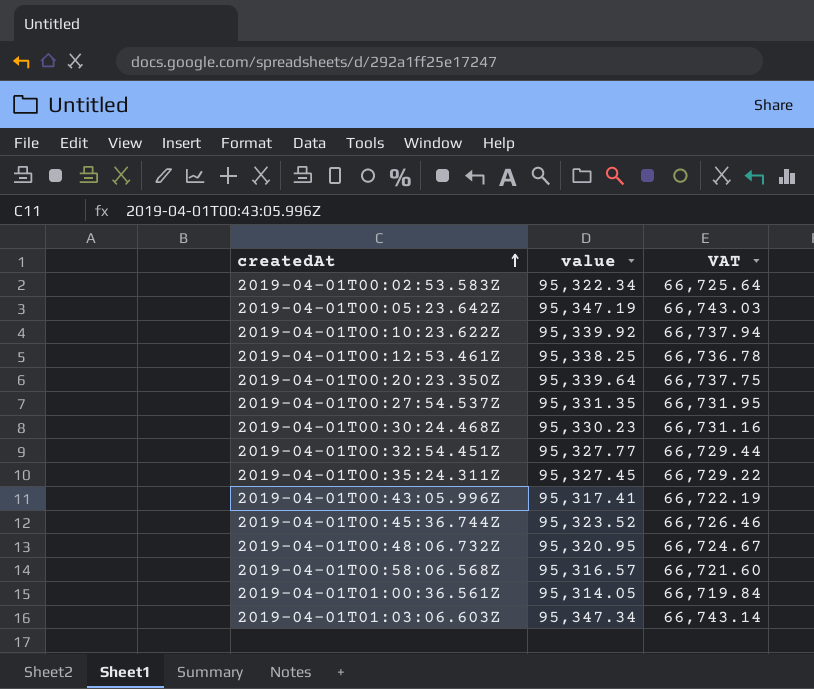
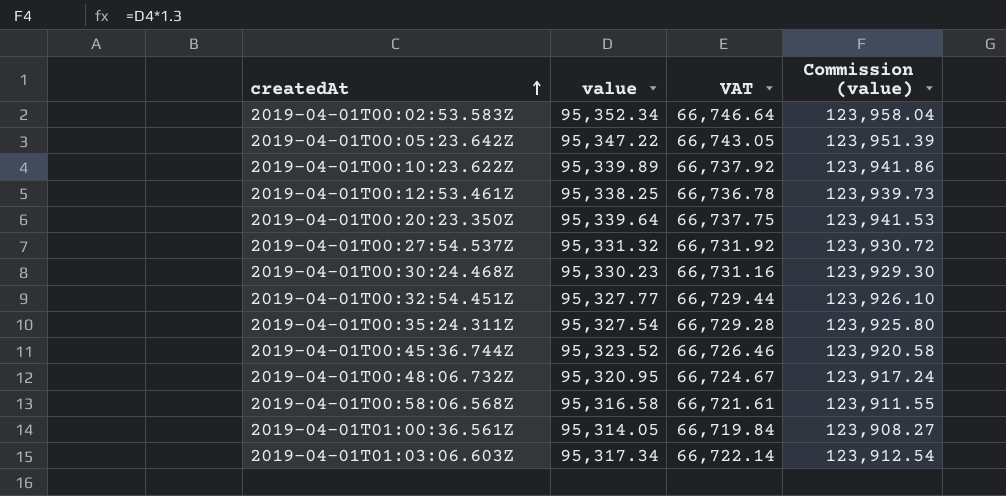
column Commission (value) | formula: none -> [value] * 1.3
row 2019-04-01T00:43:05.996Z: 95,317.41 | 66,722.19 -> none
2019-04-01T00:02:53.583Z | value: 95,322.34 -> 95,352.34
2019-04-01T00:02:53.583Z | VAT: 66,725.64 -> 66,746.64
2019-04-01T00:05:23.642Z | value: 95,347.19 -> 95,347.22
2019-04-01T00:05:23.642Z | VAT: 66,743.03 -> 66,743.05
2019-04-01T00:10:23.622Z | value: 95,339.92 -> 95,339.89
2019-04-01T00:10:23.622Z | VAT: 66,737.94 -> 66,737.92
2019-04-01T00:27:54.537Z | value: 95,331.35 -> 95,331.32
2019-04-01T00:27:54.537Z | VAT: 66,731.95 -> 66,731.92
2019-04-01T00:35:24.311Z | value: 95,327.45 -> 95,327.54
2019-04-01T00:35:24.311Z | VAT: 66,729.22 -> 66,729.28
2019-04-01T00:58:06.568Z | value: 95,316.57 -> 95,316.58
2019-04-01T00:58:06.568Z | VAT: 66,721.60 -> 66,721.61
2019-04-01T01:03:06.603Z | value: 95,347.34 -> 95,317.34
2019-04-01T01:03:06.603Z | VAT: 66,743.14 -> 66,722.14

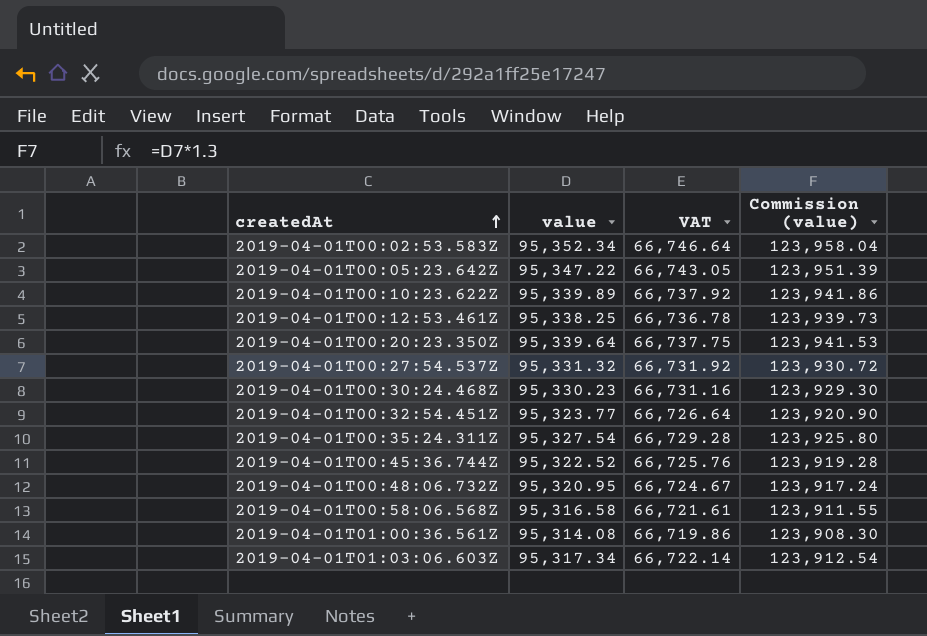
2019-04-01T00:32:54.451Z | value: 95,327.77 -> 95,323.77
2019-04-01T00:32:54.451Z | VAT: 66,729.44 -> 66,726.64
2019-04-01T00:32:54.451Z | Commission (value): 123,926.10 -> 123,920.90
2019-04-01T00:45:36.744Z | value: 95,323.52 -> 95,322.52
2019-04-01T00:45:36.744Z | VAT: 66,726.46 -> 66,725.76
2019-04-01T00:45:36.744Z | Commission (value): 123,920.58 -> 123,919.28
2019-04-01T01:00:36.561Z | value: 95,314.05 -> 95,314.08
2019-04-01T01:00:36.561Z | VAT: 66,719.84 -> 66,719.86
2019-04-01T01:00:36.561Z | Commission (value): 123,908.27 -> 123,908.30

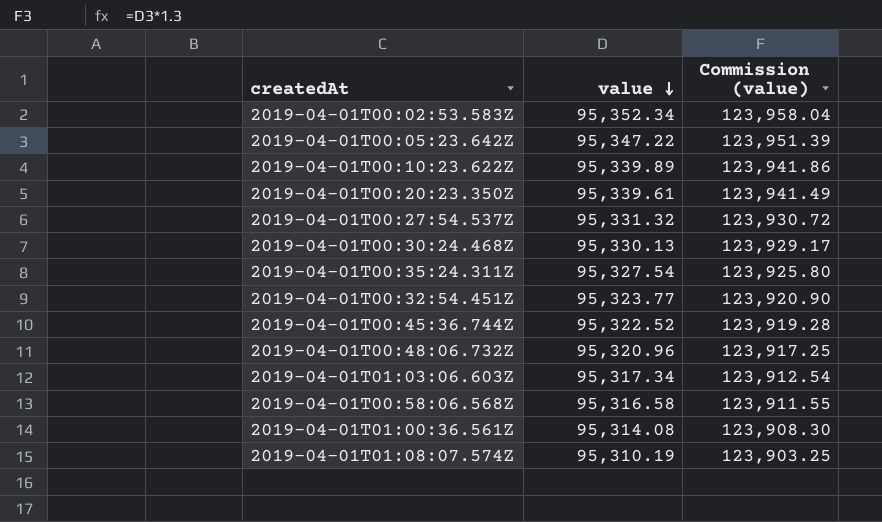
row order: createdAt ascending -> value descending
column VAT | formula: [value] * 0.7 -> none
row 2019-04-01T00:12:53.461Z: 95,338.25 | 66,736.78 | 123,939.73 -> none
2019-04-01T00:20:23.350Z | value: 95,339.64 -> 95,339.61
2019-04-01T00:20:23.350Z | Commission (value): 123,941.53 -> 123,941.49
2019-04-01T00:30:24.468Z | value: 95,330.23 -> 95,330.13
2019-04-01T00:30:24.468Z | Commission (value): 123,929.30 -> 123,929.17
2019-04-01T00:48:06.732Z | value: 95,320.95 -> 95,320.96
2019-04-01T00:48:06.732Z | Commission (value): 123,917.24 -> 123,917.25
row 2019-04-01T01:08:07.574Z: none -> 95,310.19 | 123,903.25

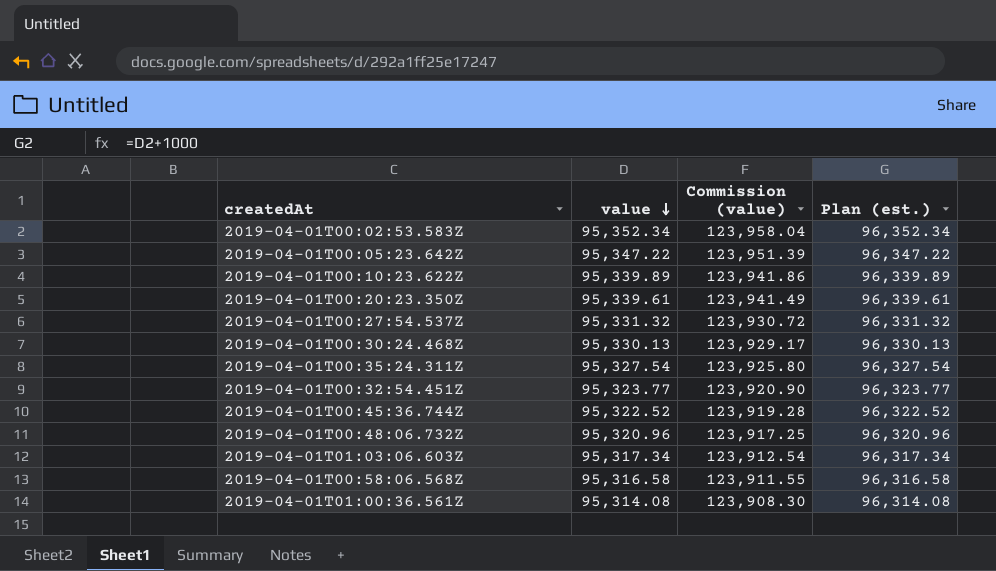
column Plan (est.) | formula: none -> [value] + 1000
row 2019-04-01T01:08:07.574Z: 95,310.19 | 123,903.25 -> none

